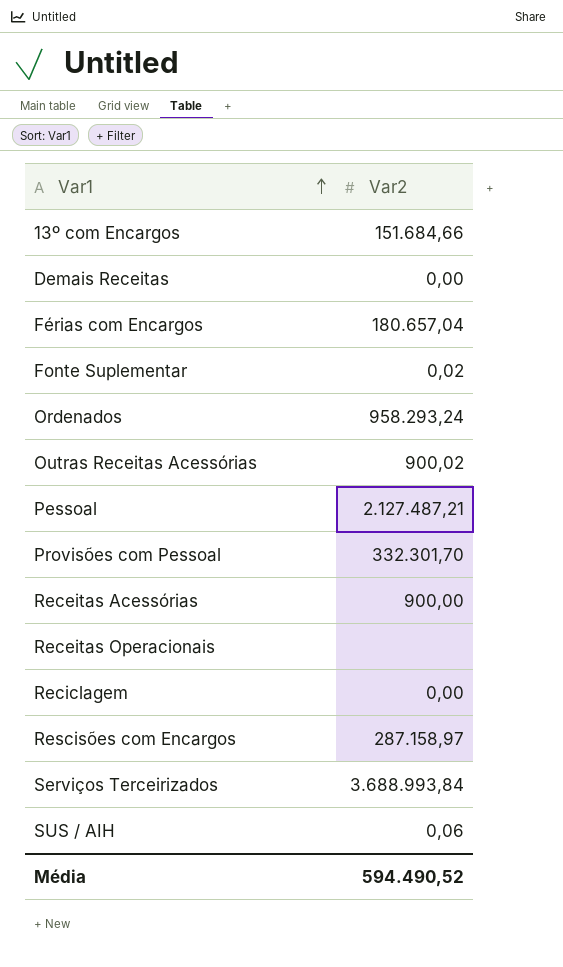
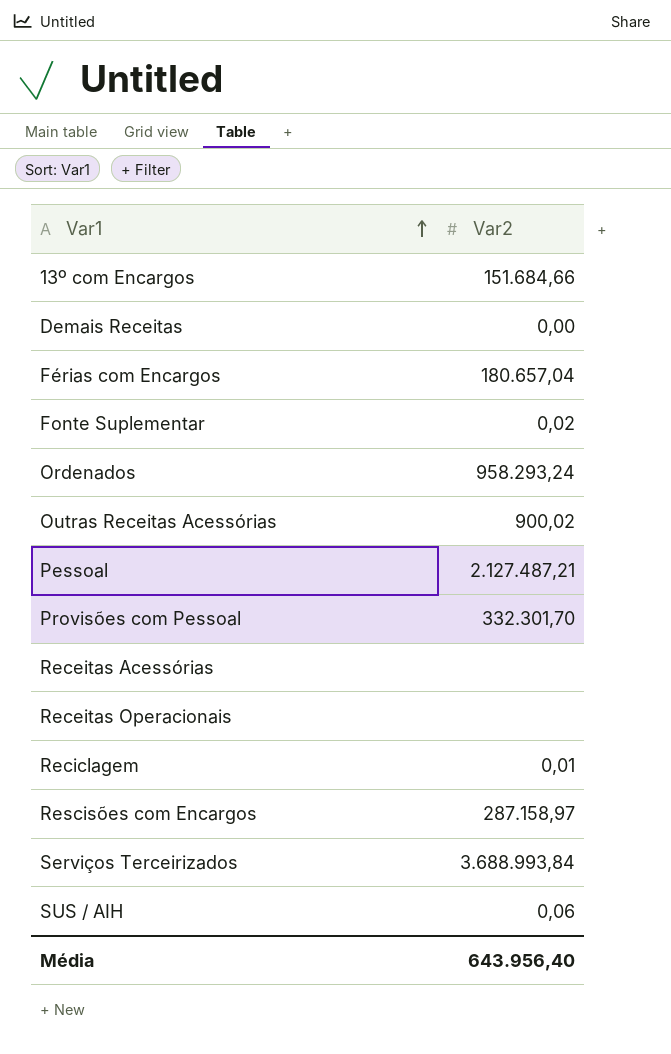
Receitas Acessórias | Var2: 900,00 -> none
Reciclagem | Var2: 0,00 -> 0,01
Média | Var2: 594.490,52 -> 643.956,40

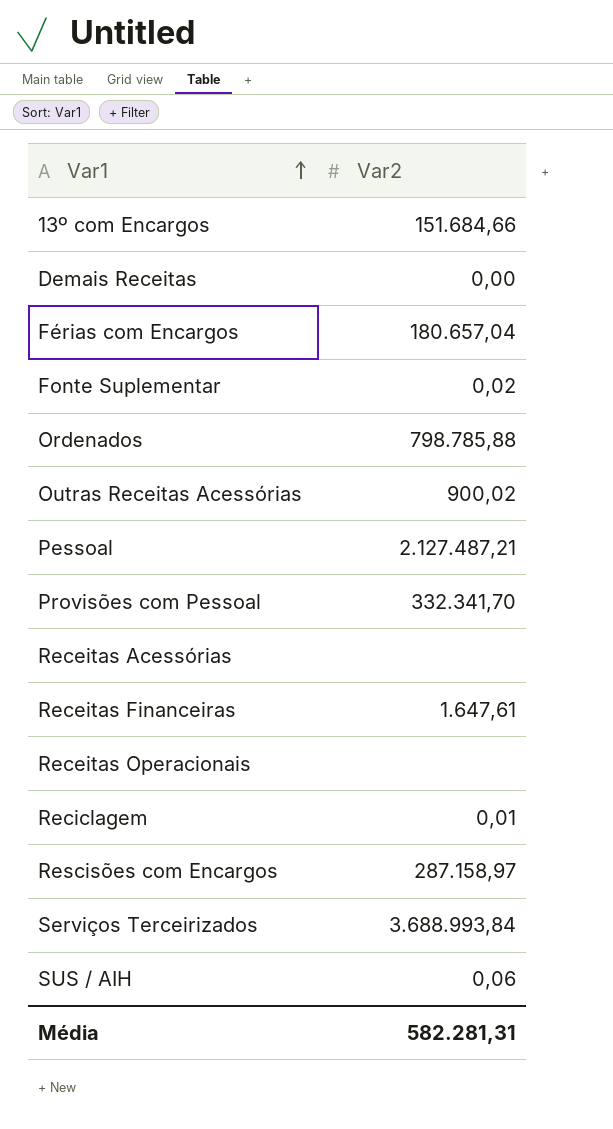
Ordenados | Var2: 958.293,24 -> 798.785,88
Provisões com Pessoal | Var2: 332.301,70 -> 332.341,70
row Receitas Financeiras: none -> 1.647,61
Média | Var2: 643.956,40 -> 582.281,31

